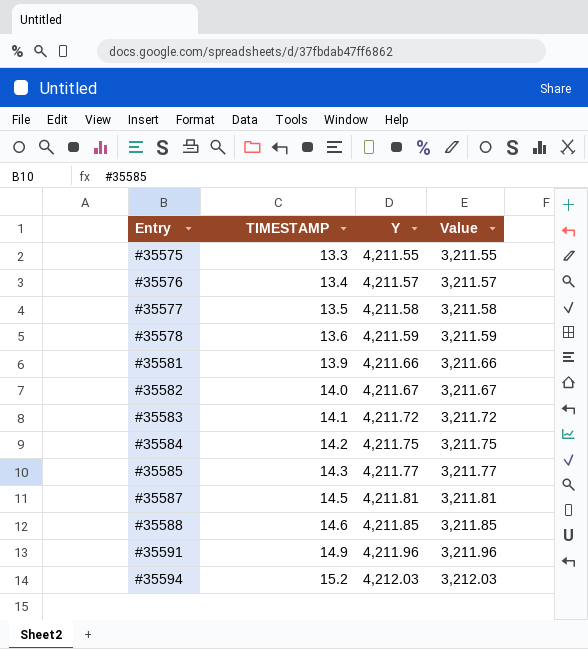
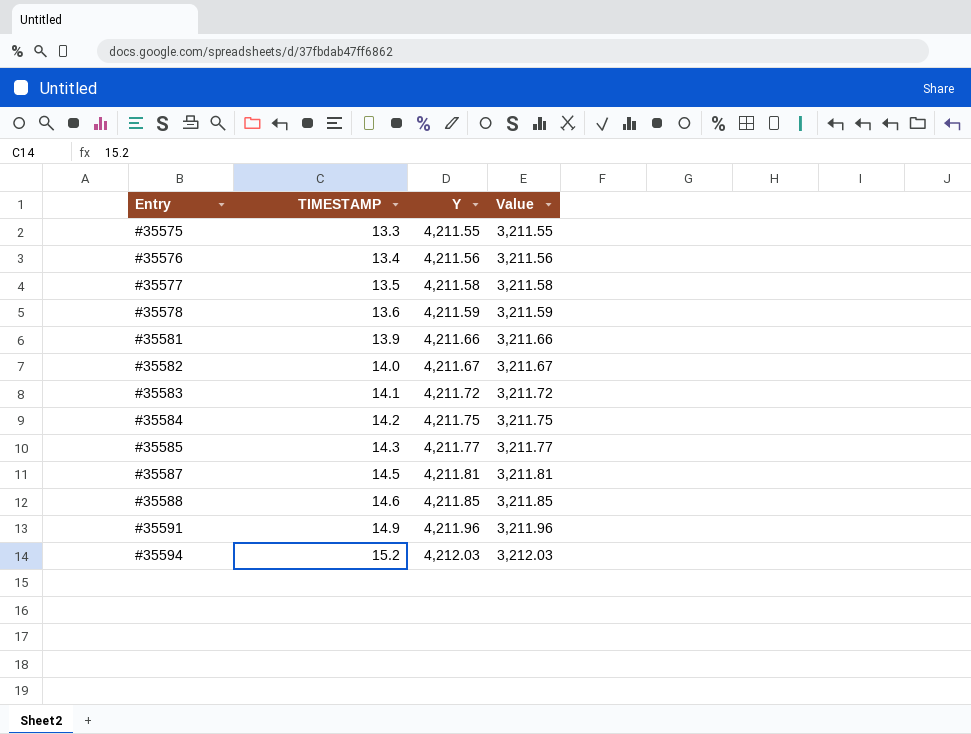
#35576 | Y: 4,211.57 -> 4,211.56
#35576 | Value: 3,211.57 -> 3,211.56

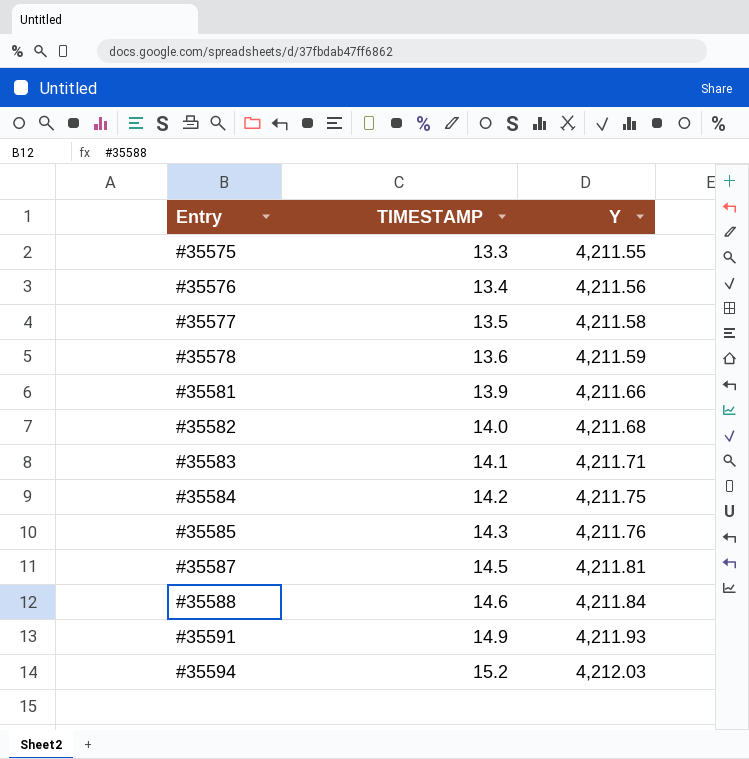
column Value | formula: [Y] - 1000 -> none
#35582 | Y: 4,211.67 -> 4,211.68
#35583 | Y: 4,211.72 -> 4,211.71
#35585 | Y: 4,211.77 -> 4,211.76
#35588 | Y: 4,211.85 -> 4,211.84
#35591 | Y: 4,211.96 -> 4,211.93

